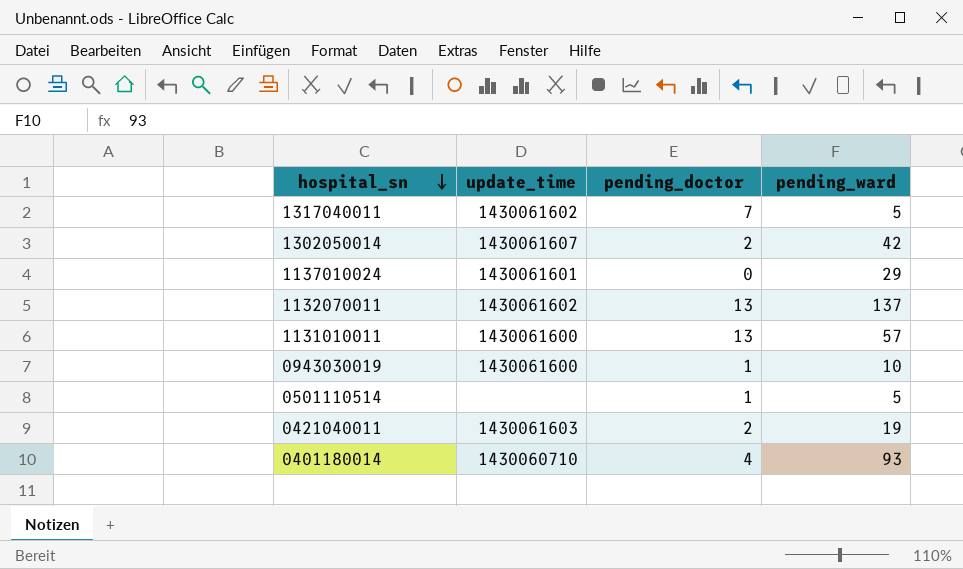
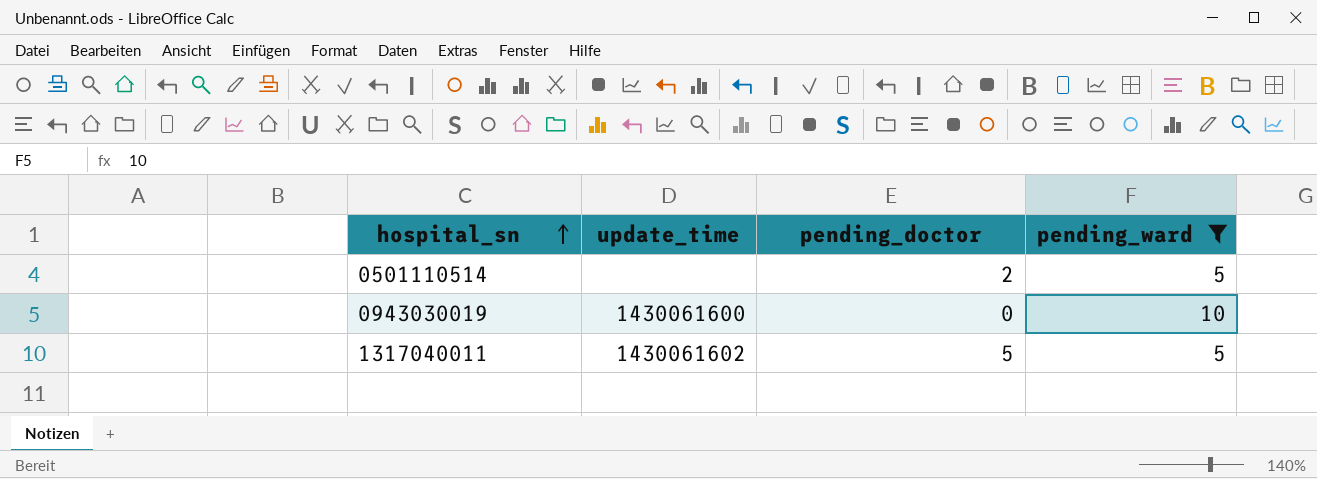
filter: none -> pending_ward <= 10
row order: hospital_sn descending -> hospital_sn ascending
0501110514 | pending_doctor: 1 -> 2
0943030019 | pending_doctor: 1 -> 0
1317040011 | pending_doctor: 7 -> 5

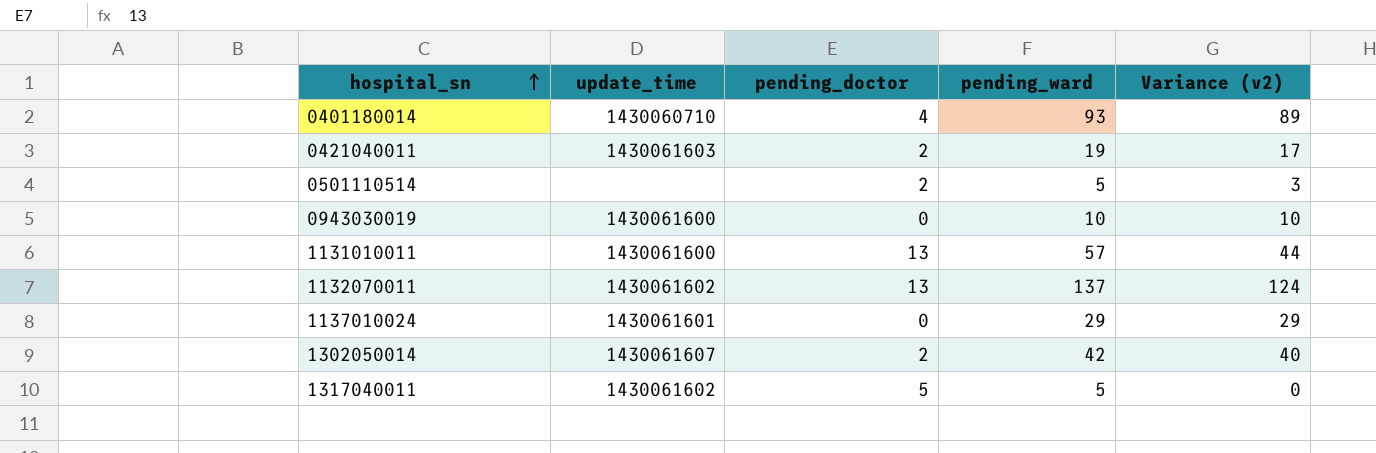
filter: pending_ward <= 10 -> none
column Variance (v2) | formula: none -> [pending_ward] - [pending_doctor]

